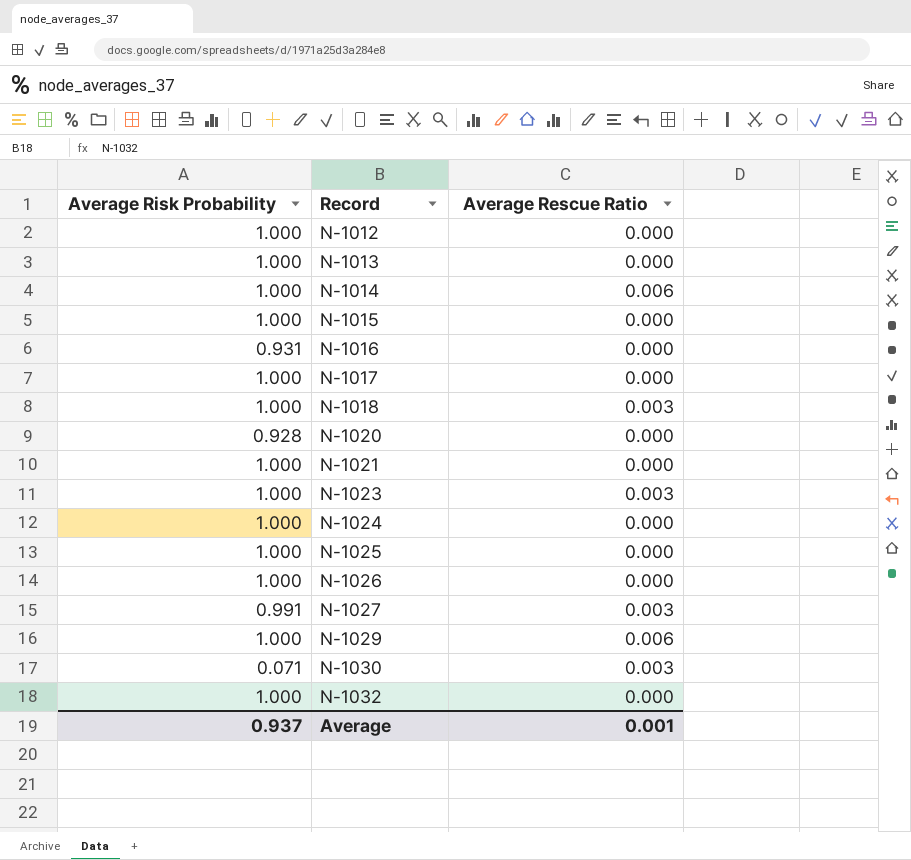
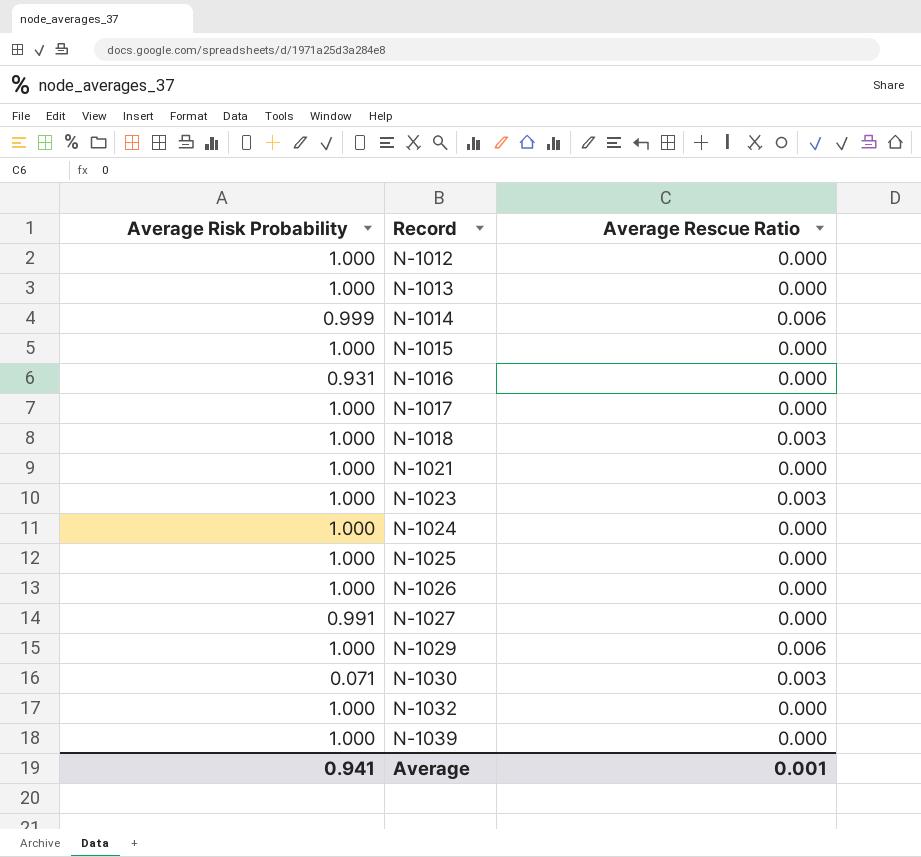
row N-1020: 0.928 | 0.000 -> none
N-1014 | Average Risk Probability: 1.000 -> 0.999
N-1027 | Average Rescue Ratio: 0.003 -> 0.000
row N-1039: none -> 1.000 | 0.000
Average | Average Risk Probability: 0.937 -> 0.941

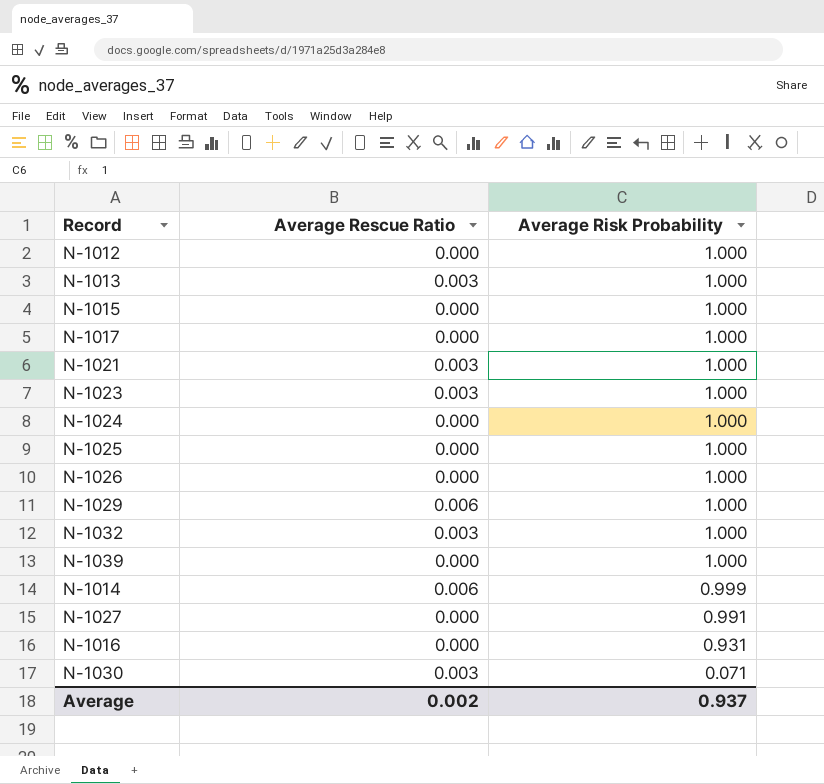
row order: Record ascending -> Average Risk Probability descending
column Average Risk Probability | position: 1 -> 3
row N-1018: 1.000 | 0.003 -> none
N-1013 | Average Rescue Ratio: 0.000 -> 0.003
N-1021 | Average Rescue Ratio: 0.000 -> 0.003
N-1032 | Average Rescue Ratio: 0.000 -> 0.003
Average | Average Rescue Ratio: 0.001 -> 0.002
Average | Average Risk Probability: 0.941 -> 0.937

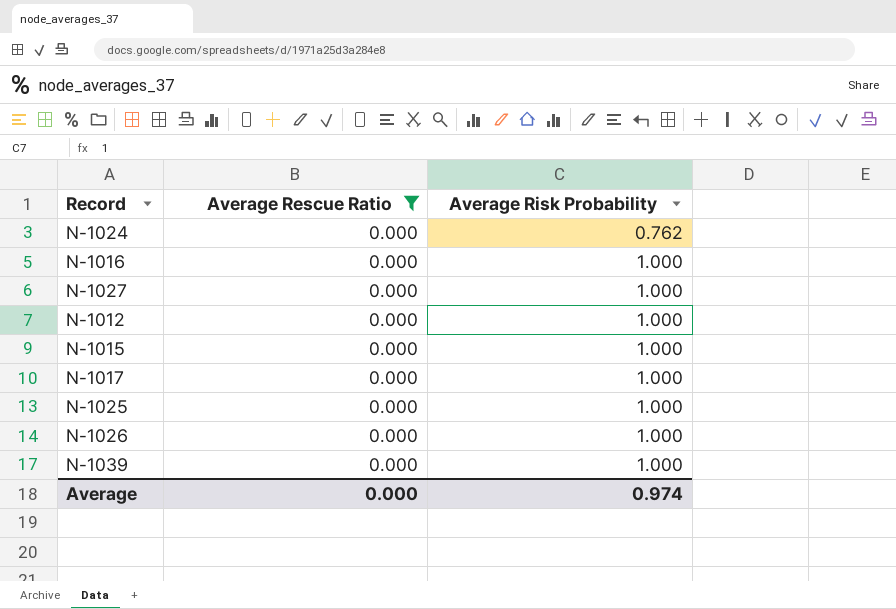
filter: none -> Average Rescue Ratio = 0.000
row order: Average Risk Probability descending -> Average Risk Probability ascending
N-1024 | Average Risk Probability: 1.000 -> 0.762
N-1016 | Average Risk Probability: 0.931 -> 1.000
N-1027 | Average Risk Probability: 0.991 -> 1.000
Average | Average Rescue Ratio: 0.002 -> 0.000
Average | Average Risk Probability: 0.937 -> 0.974

